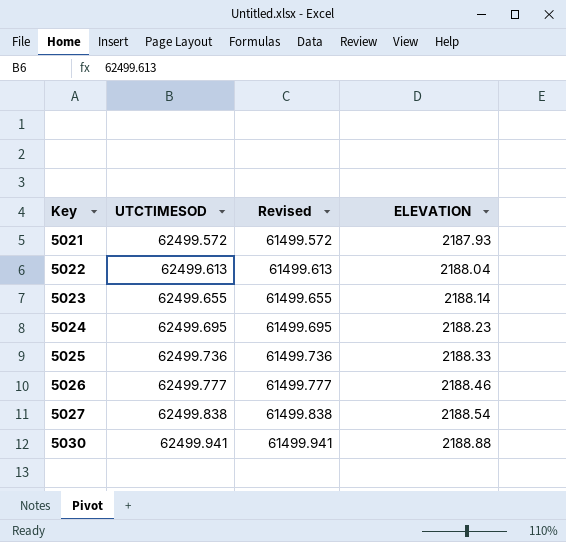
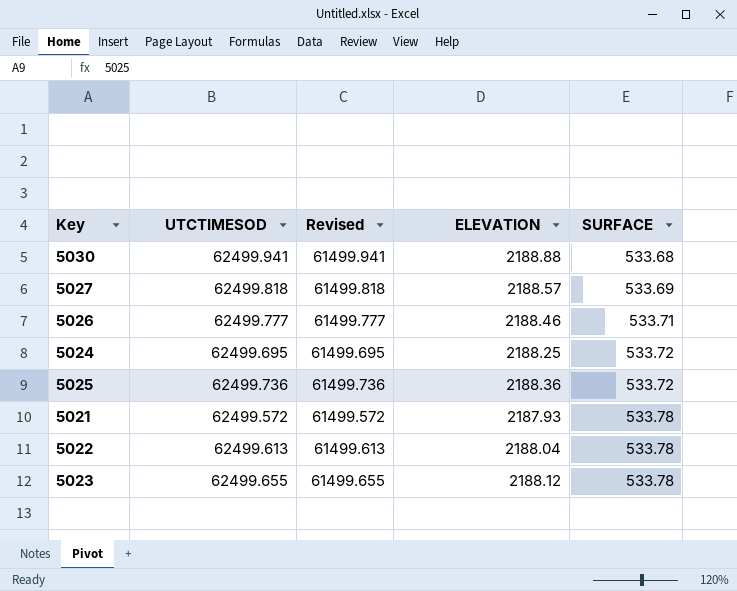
row order: Key ascending -> SURFACE ascending
column SURFACE | position: none -> 5
5027 | UTCTIMESOD: 62499.838 -> 62499.818
5027 | Revised: 61499.838 -> 61499.818
5027 | ELEVATION: 2188.54 -> 2188.57
5024 | ELEVATION: 2188.23 -> 2188.25
5025 | ELEVATION: 2188.33 -> 2188.36
5023 | ELEVATION: 2188.14 -> 2188.12

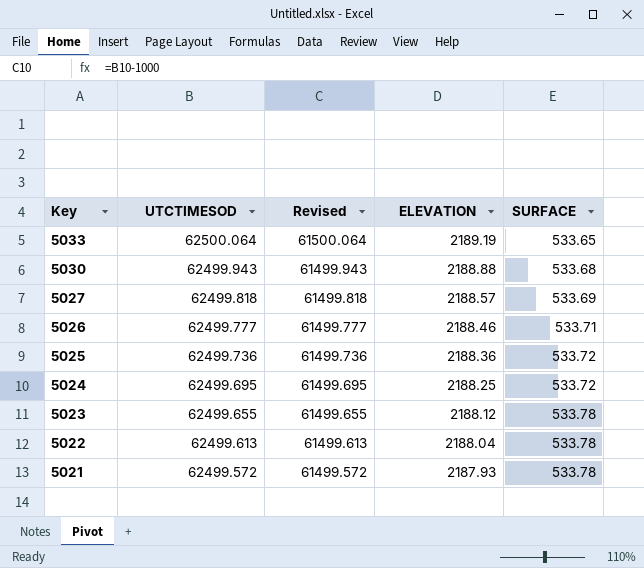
row order: SURFACE ascending -> Key descending
row 5033: none -> 62500.064 | 61500.064 | 2189.19 | 533.65
5030 | UTCTIMESOD: 62499.941 -> 62499.943
5030 | Revised: 61499.941 -> 61499.943

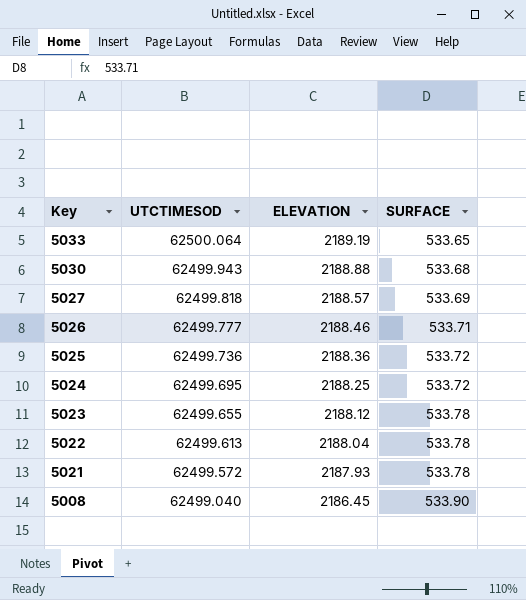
column Revised | formula: [UTCTIMESOD] - 1000 -> none
row 5008: none -> 62499.040 | 2186.45 | 533.90

